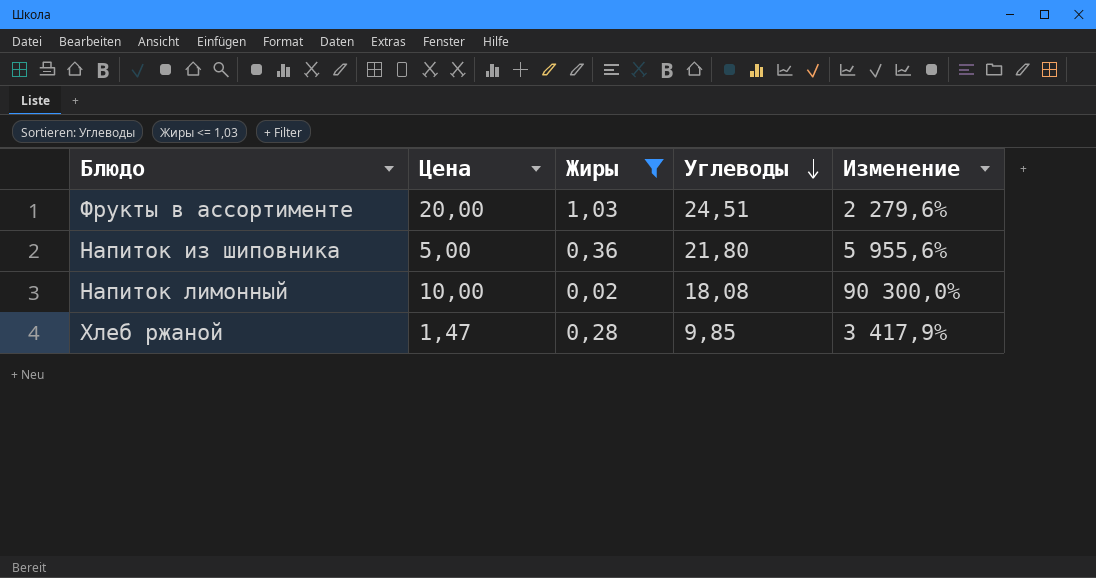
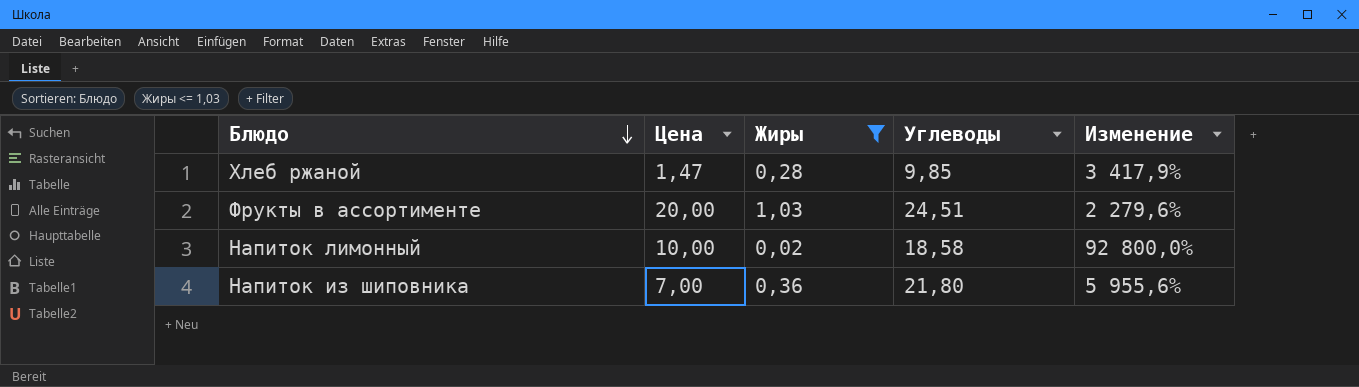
row order: Углеводы descending -> Блюдо descending
Напиток лимонный | Углеводы: 18,08 -> 18,58
Напиток лимонный | Изменение: 90 300,0% -> 92 800,0%
Напиток из шиповника | Цена: 5,00 -> 7,00

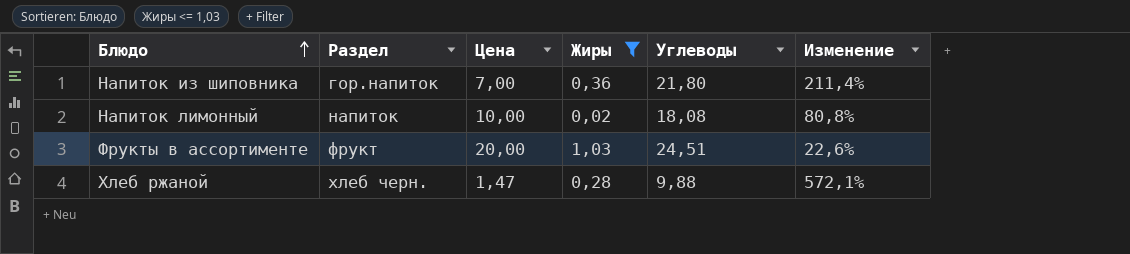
row order: Блюдо descending -> Блюдо ascending
column Раздел | position: none -> 2
column Изменение | formula: ([Углеводы] - [Жиры]) / [Жиры] -> ([Углеводы] - [Цена]) / [Цена]
Напиток лимонный | Углеводы: 18,58 -> 18,08
Хлеб ржаной | Углеводы: 9,85 -> 9,88

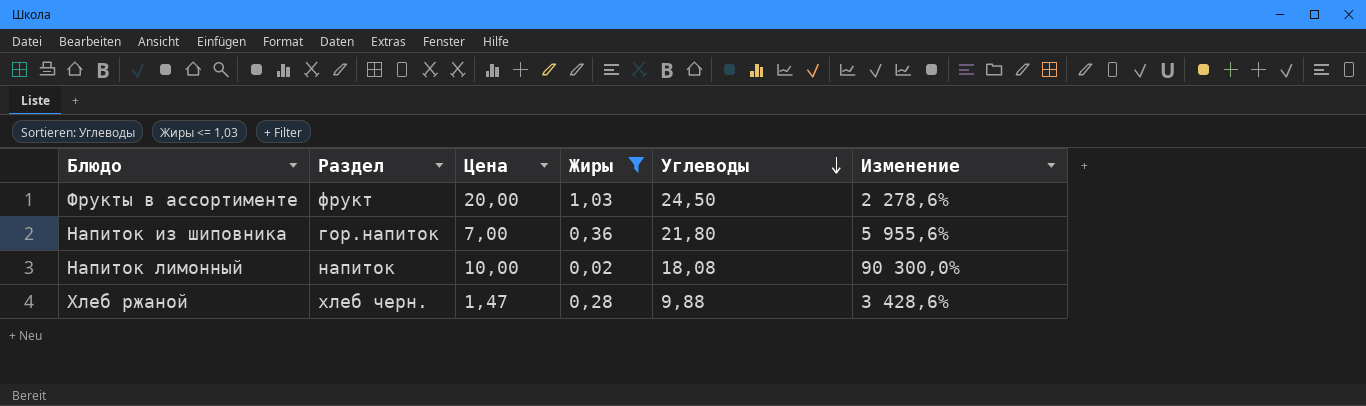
row order: Блюдо ascending -> Углеводы descending
column Изменение | formula: ([Углеводы] - [Цена]) / [Цена] -> ([Углеводы] - [Жиры]) / [Жиры]
Фрукты в ассортименте | Углеводы: 24,51 -> 24,50

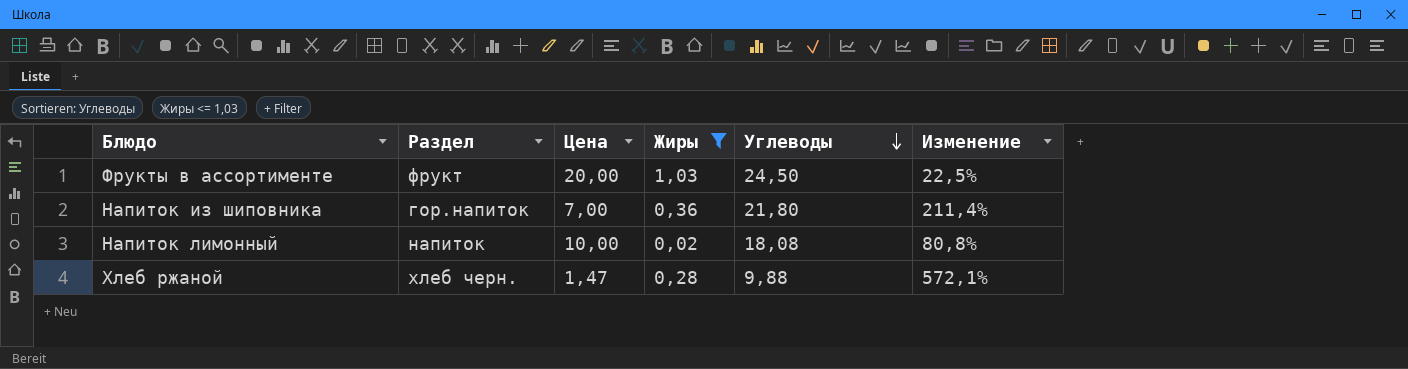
column Изменение | formula: ([Углеводы] - [Жиры]) / [Жиры] -> ([Углеводы] - [Цена]) / [Цена]

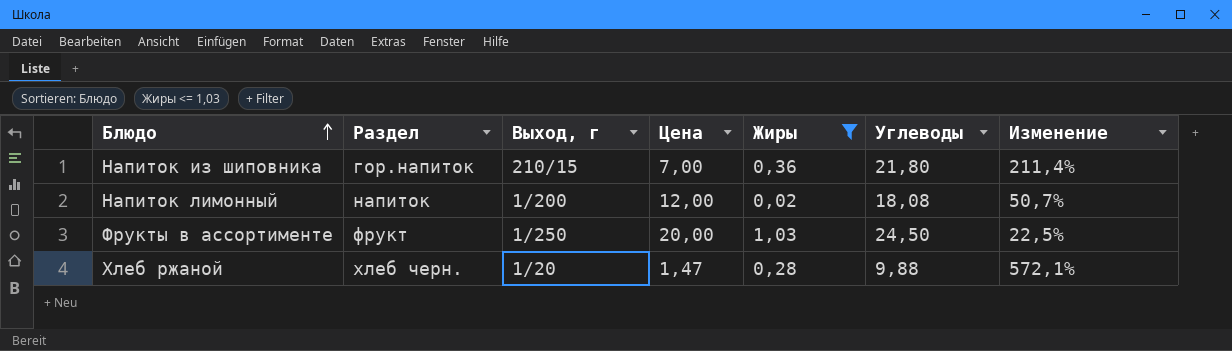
row order: Углеводы descending -> Блюдо ascending
column Выход, г | position: none -> 3
Напиток лимонный | Цена: 10,00 -> 12,00
Напиток лимонный | Изменение: 80,8% -> 50,7%

